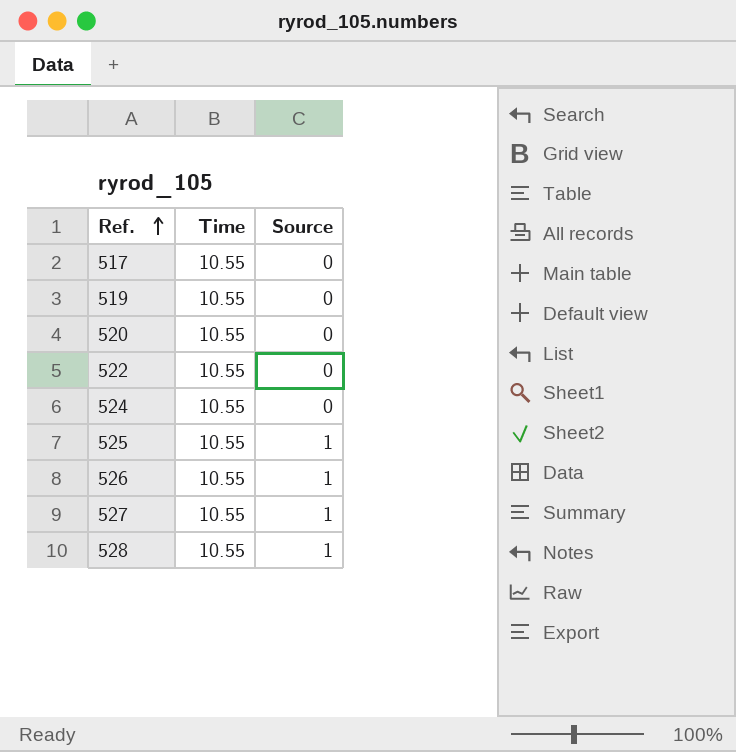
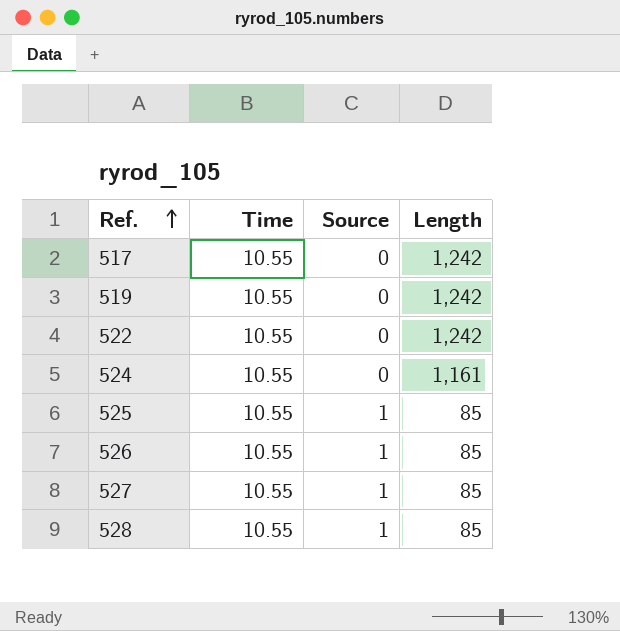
column Length | position: none -> 4
row 520: 10.55 | 0 -> none

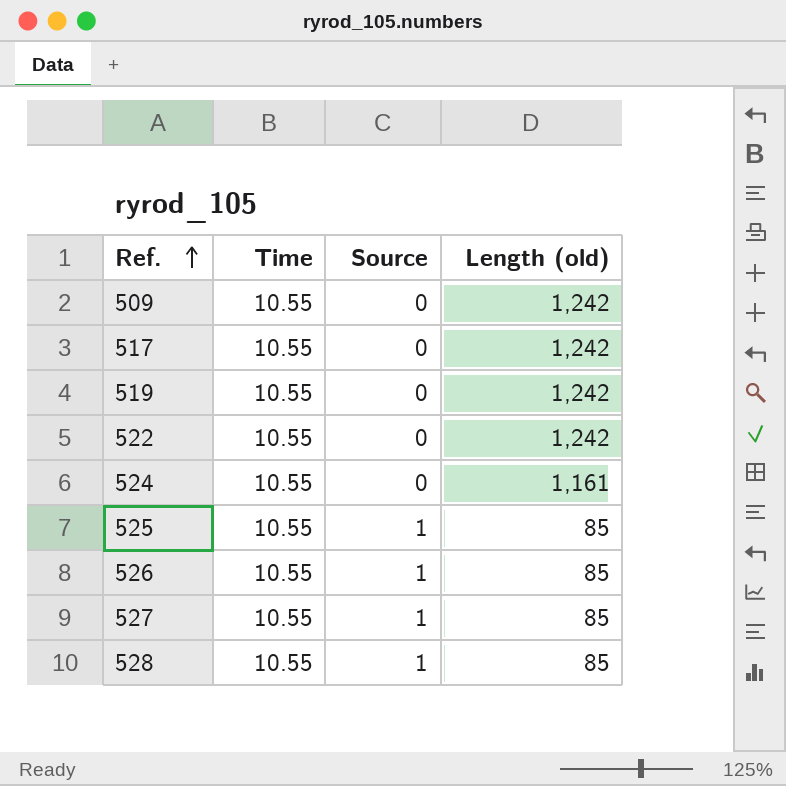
column name: Length -> Length (old)
row 509: none -> 10.55 | 0 | 1,242

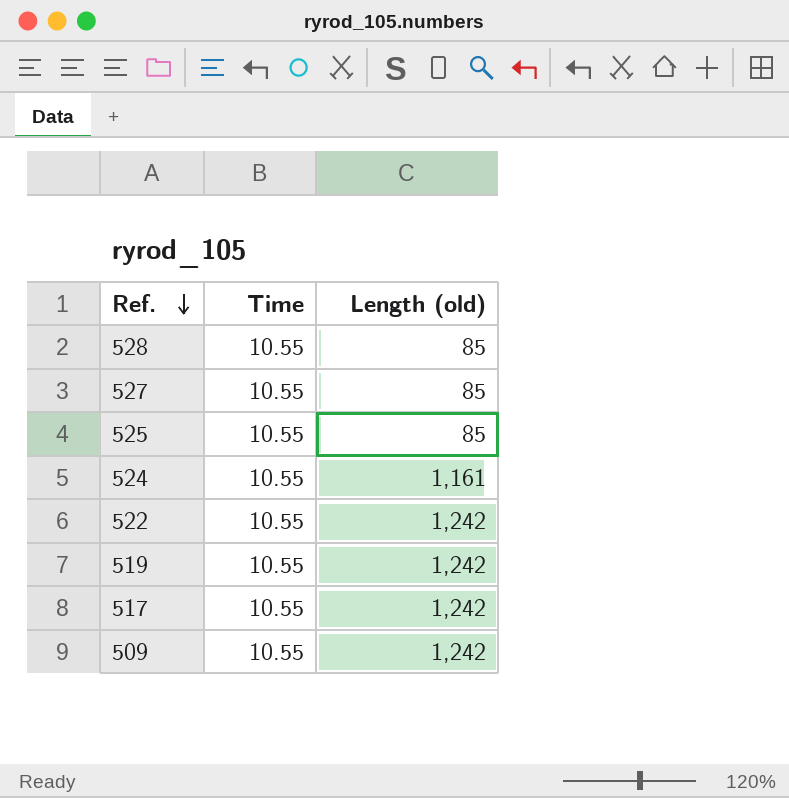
row order: Ref. ascending -> Ref. descending
column Source | position: 3 -> none
row 526: 10.55 | 1 | 85 -> none

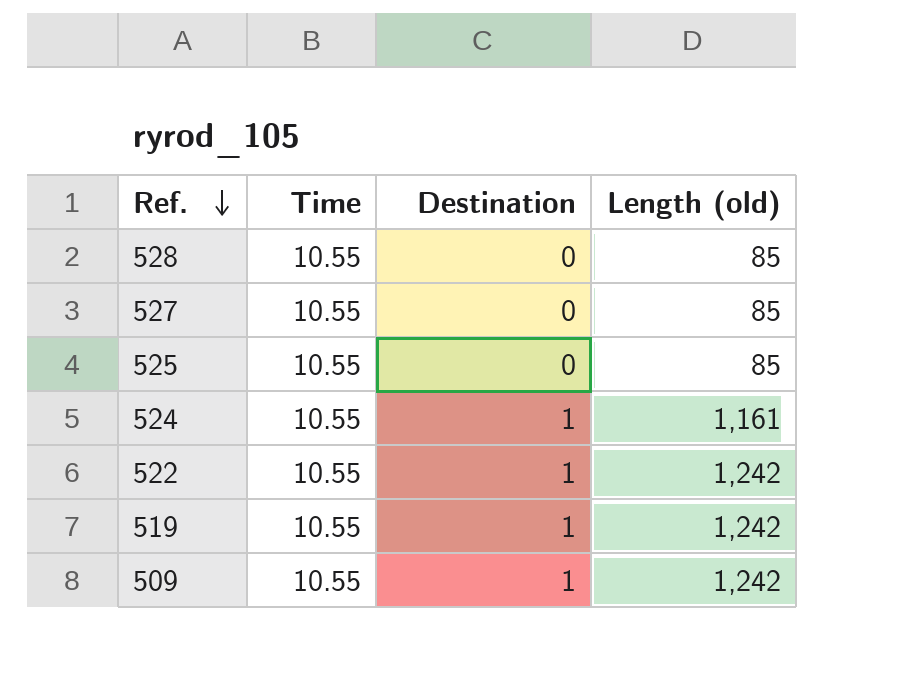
column Destination | position: none -> 3
row 517: 10.55 | 1,242 -> none

